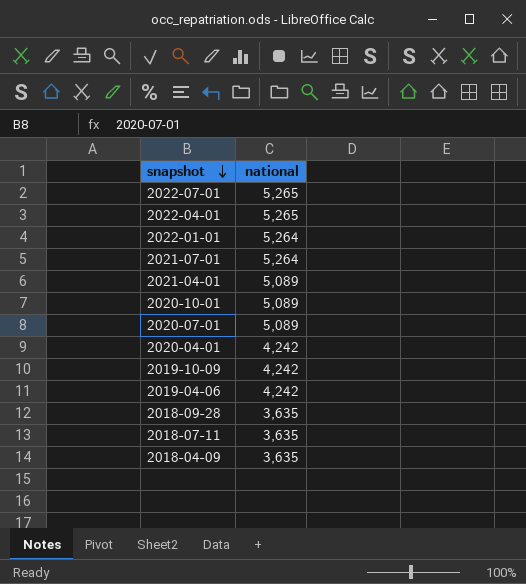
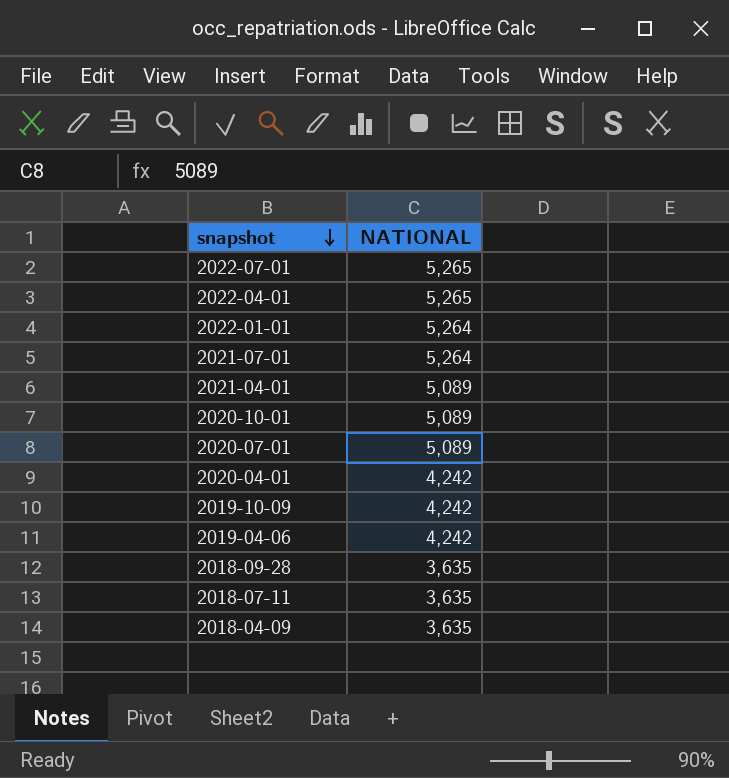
column name: national -> NATIONAL

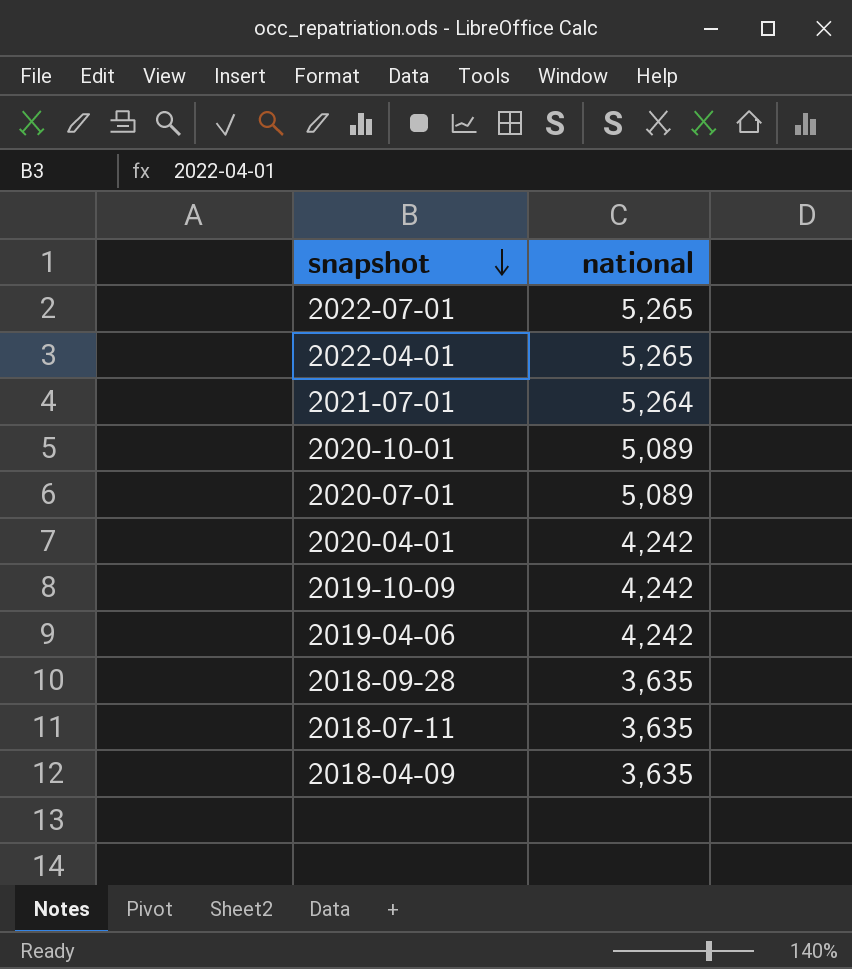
column name: NATIONAL -> national
row 2022-01-01: 5,264 -> none
row 2021-04-01: 5,089 -> none

